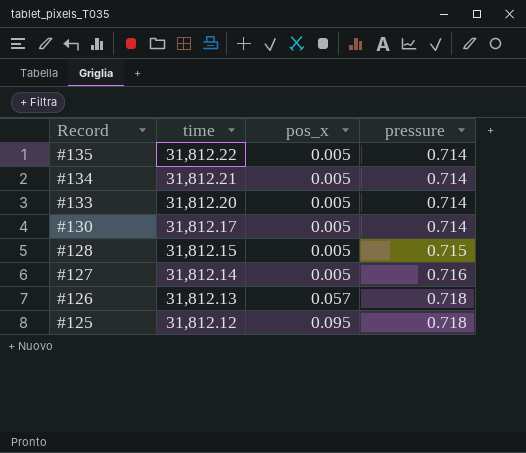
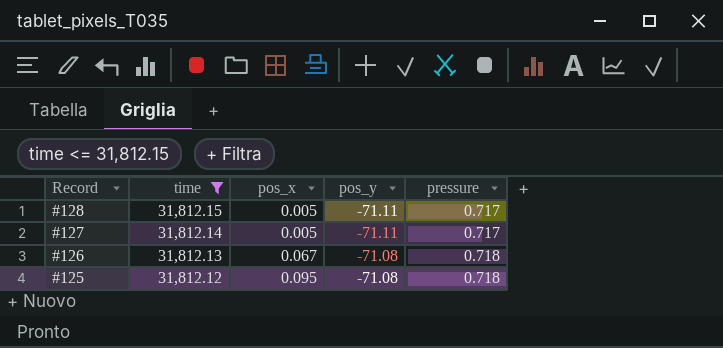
filter: none -> time <= 31,812.15
column pos_y | position: none -> 4
#128 | pressure: 0.715 -> 0.717
#127 | pressure: 0.716 -> 0.717
#126 | pos_x: 0.057 -> 0.067

